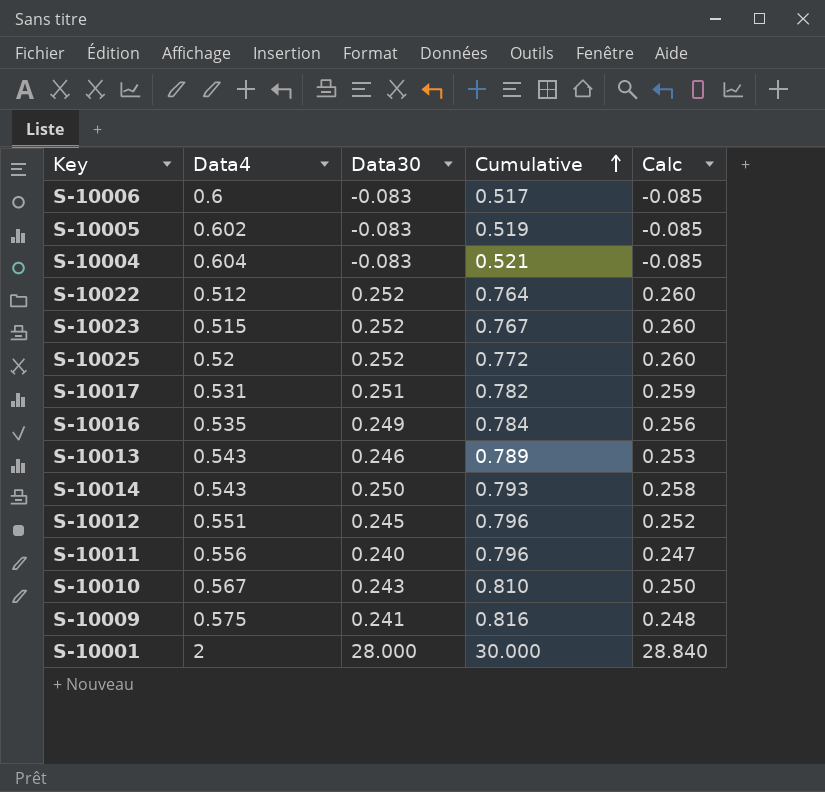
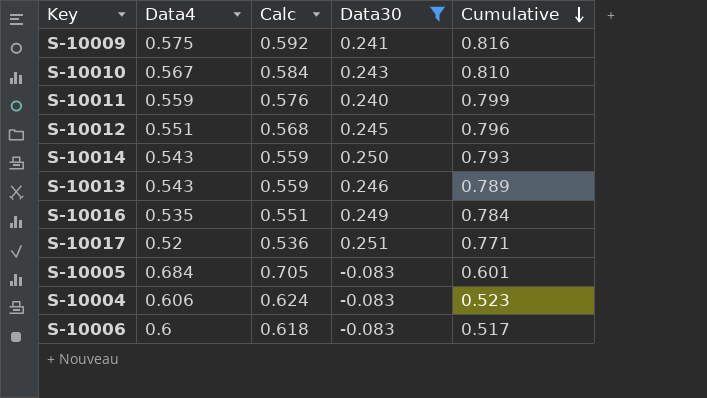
filter: none -> Data30 <= 0.251
row order: Cumulative ascending -> Cumulative descending
column Calc | formula: [Data30] * 1.03 -> [Data4] * 1.03
column Calc | position: 5 -> 3
S-10011 | Data4: 0.556 -> 0.559
S-10011 | Cumulative: 0.796 -> 0.799
S-10017 | Data4: 0.531 -> 0.52
S-10017 | Cumulative: 0.782 -> 0.771
S-10005 | Data4: 0.602 -> 0.684
S-10005 | Cumulative: 0.519 -> 0.601
S-10004 | Data4: 0.604 -> 0.606
S-10004 | Cumulative: 0.521 -> 0.523

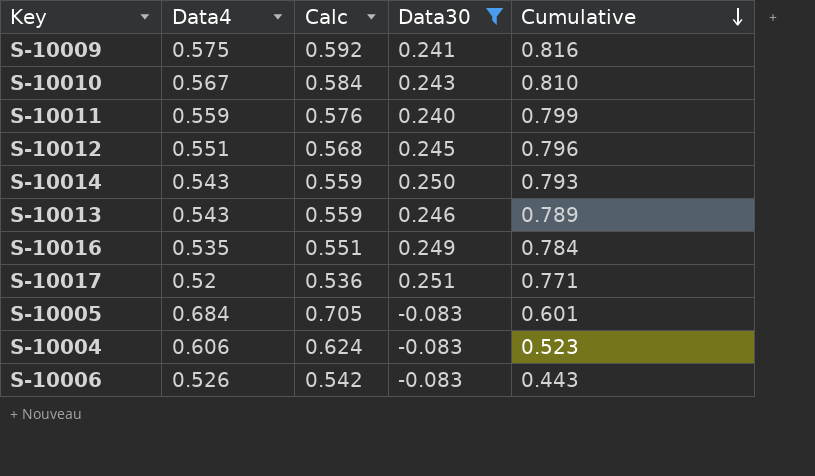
S-10006 | Data4: 0.6 -> 0.526
S-10006 | Calc: 0.618 -> 0.542
S-10006 | Cumulative: 0.517 -> 0.443

